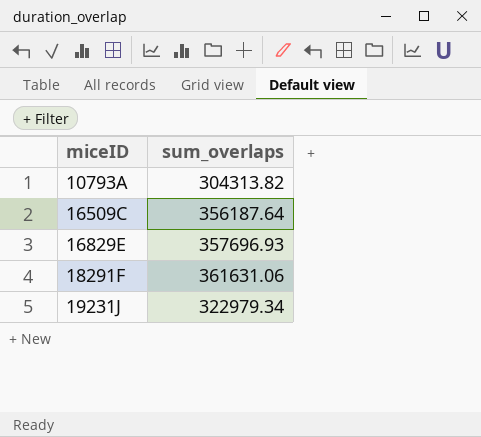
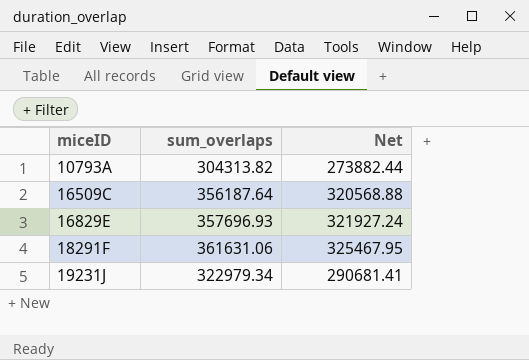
column Net | formula: none -> [sum_overlaps] * 0.9

